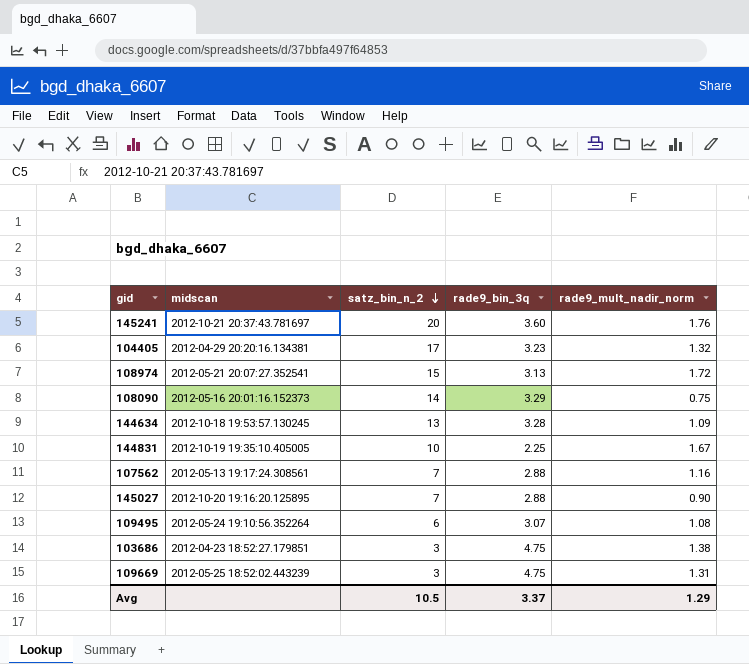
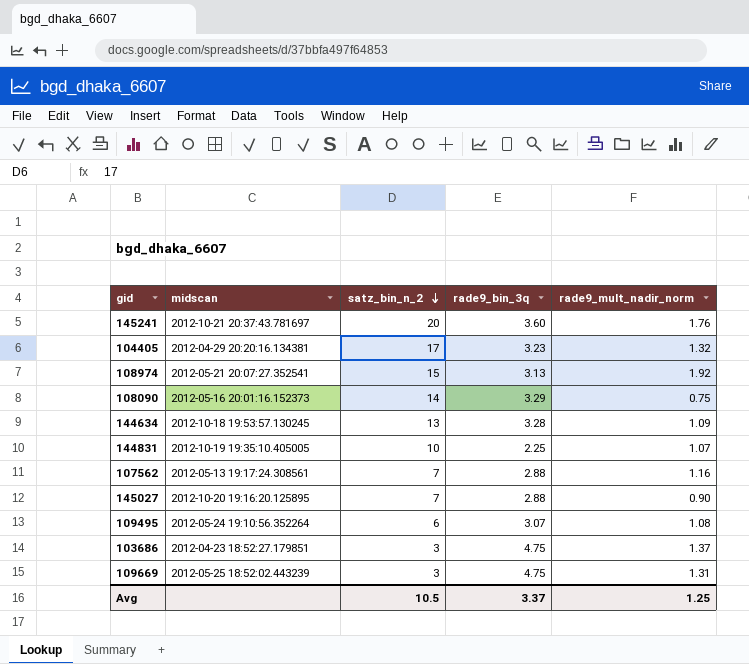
108974 | rade9_mult_nadir_norm: 1.72 -> 1.92
144831 | rade9_mult_nadir_norm: 1.67 -> 1.07
103686 | rade9_mult_nadir_norm: 1.38 -> 1.37
Avg | rade9_mult_nadir_norm: 1.29 -> 1.25

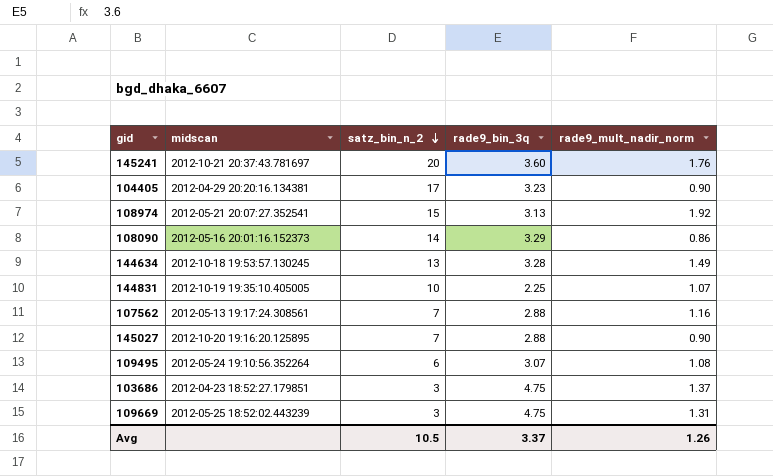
104405 | rade9_mult_nadir_norm: 1.32 -> 0.90
108090 | rade9_mult_nadir_norm: 0.75 -> 0.86
144634 | rade9_mult_nadir_norm: 1.09 -> 1.49
Avg | rade9_mult_nadir_norm: 1.25 -> 1.26

